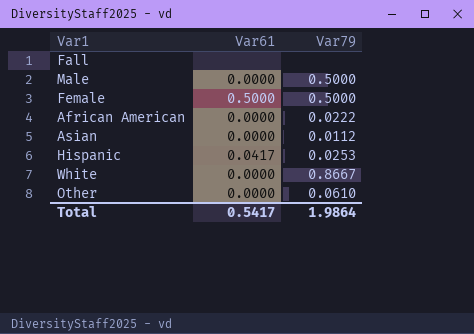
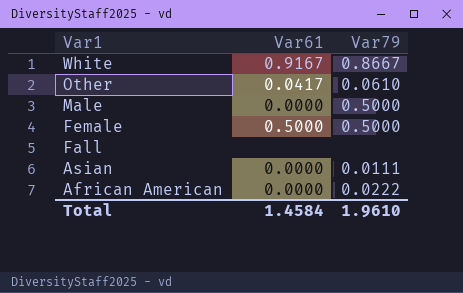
row order: none -> Var1 descending
row Hispanic: 0.0417 | 0.0253 -> none
White | Var61: 0.0000 -> 0.9167
Other | Var61: 0.0000 -> 0.0417
Asian | Var79: 0.0112 -> 0.0111
Total | Var61: 0.5417 -> 1.4584
Total | Var79: 1.9864 -> 1.9610

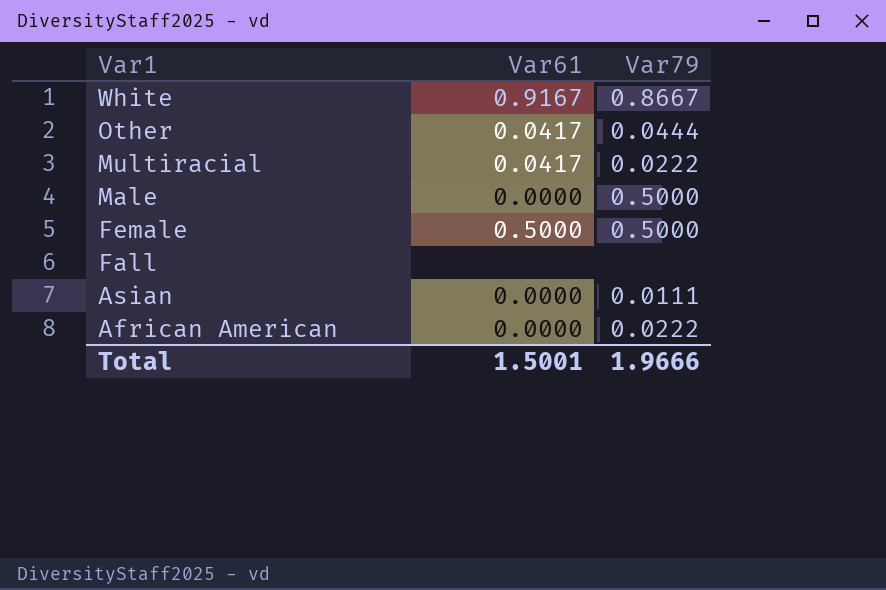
Other | Var79: 0.0610 -> 0.0444
row Multiracial: none -> 0.0417 | 0.0222
Total | Var61: 1.4584 -> 1.5001
Total | Var79: 1.9610 -> 1.9666

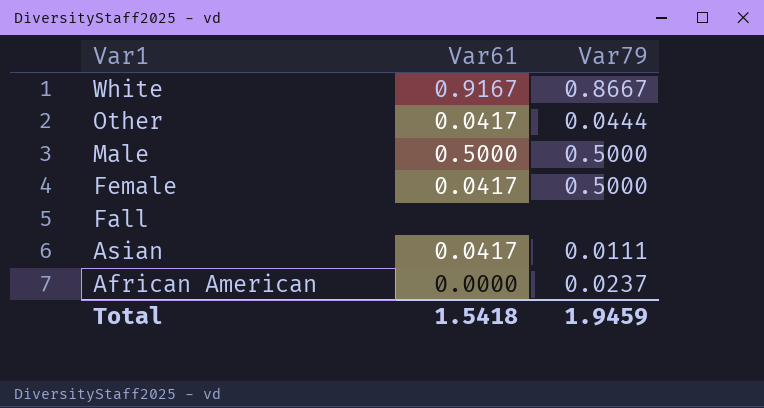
row Multiracial: 0.0417 | 0.0222 -> none
Male | Var61: 0.0000 -> 0.5000
Female | Var61: 0.5000 -> 0.0417
Asian | Var61: 0.0000 -> 0.0417
African American | Var79: 0.0222 -> 0.0237
Total | Var61: 1.5001 -> 1.5418
Total | Var79: 1.9666 -> 1.9459

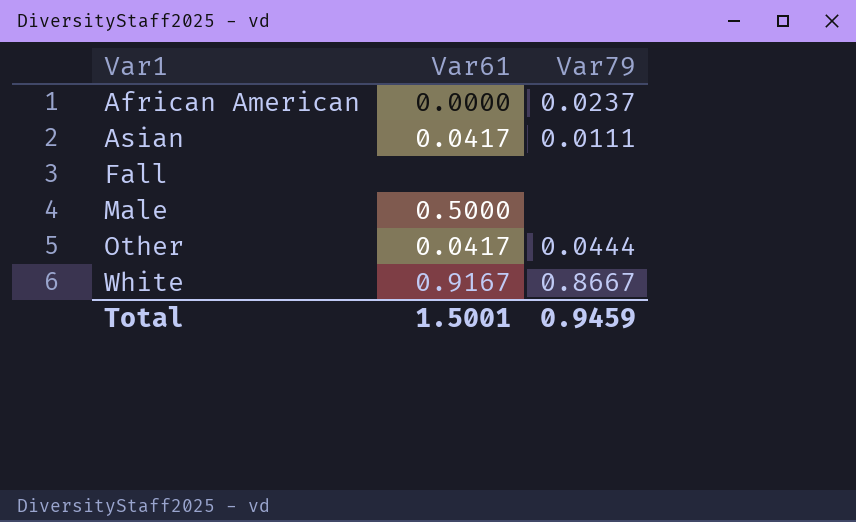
row order: Var1 descending -> Var1 ascending
row Female: 0.0417 | 0.5000 -> none
Male | Var79: 0.5000 -> none
Total | Var61: 1.5418 -> 1.5001
Total | Var79: 1.9459 -> 0.9459

